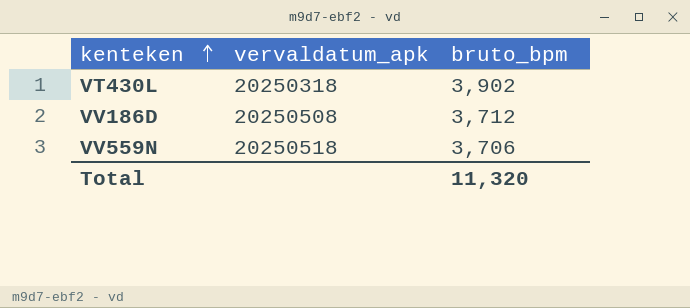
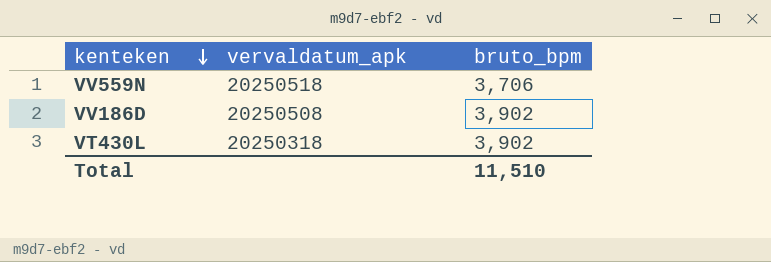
row order: kenteken ascending -> kenteken descending
VV186D | bruto_bpm: 3,712 -> 3,902
Total | bruto_bpm: 11,320 -> 11,510

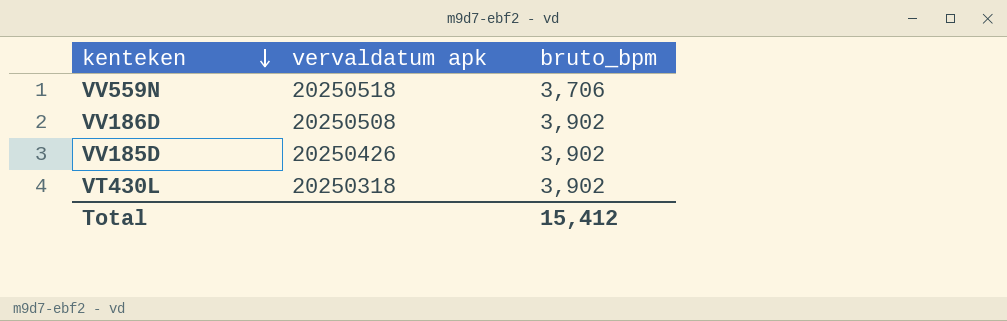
column name: vervaldatum_apk -> vervaldatum apk
row VV185D: none -> 20250426 | 3,902
Total | bruto_bpm: 11,510 -> 15,412

